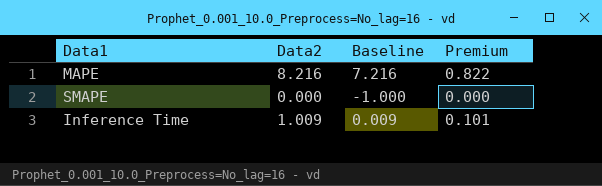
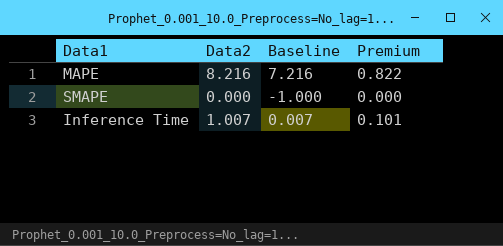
Inference Time | Data2: 1.009 -> 1.007
Inference Time | Baseline: 0.009 -> 0.007

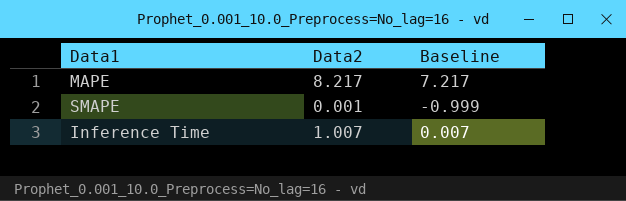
column Premium | formula: [Data2] * 0.1 -> none
MAPE | Data2: 8.216 -> 8.217
MAPE | Baseline: 7.216 -> 7.217
SMAPE | Data2: 0.000 -> 0.001
SMAPE | Baseline: -1.000 -> -0.999

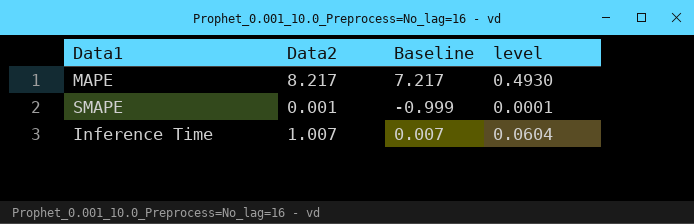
column level | formula: none -> [Data2] * 0.06

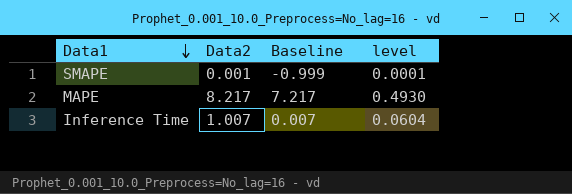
row order: none -> Data1 descending

